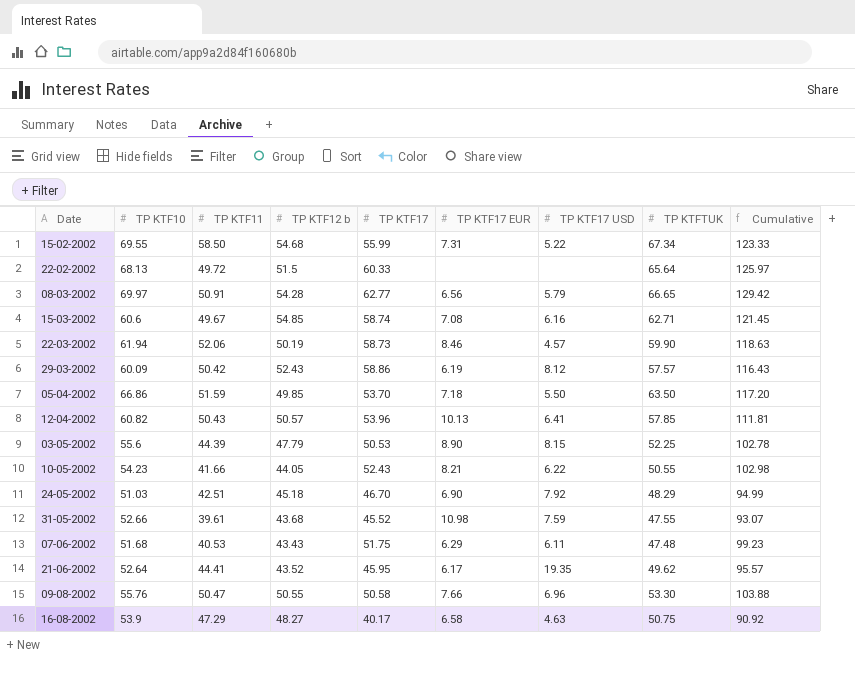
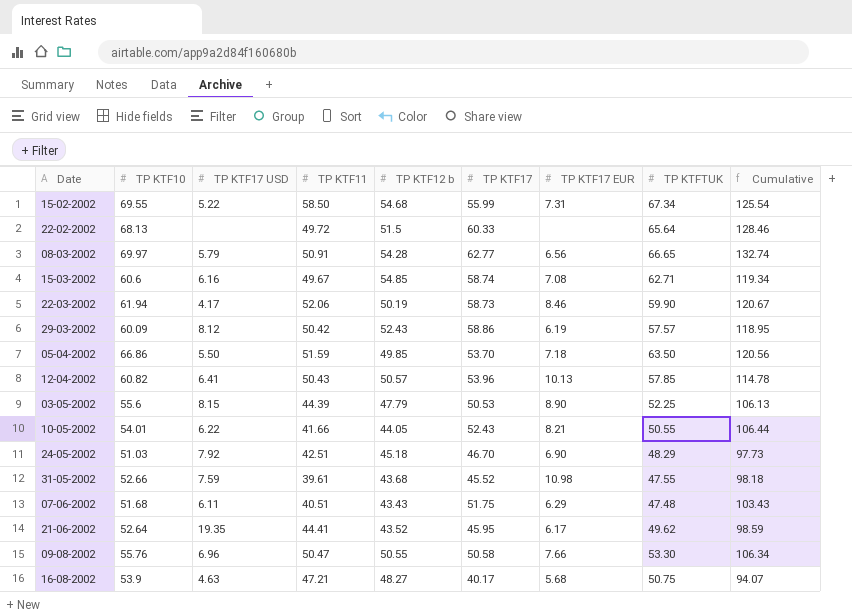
column TP KTF17 USD | position: 7 -> 3
column Cumulative | formula: [TP KTF17] + [TP KTFTUK] -> [TP KTF10] + [TP KTF17]
22-03-2002 | TP KTF17 USD: 4.57 -> 4.17
10-05-2002 | TP KTF10: 54.23 -> 54.01
07-06-2002 | TP KTF11: 40.53 -> 40.51
16-08-2002 | TP KTF11: 47.29 -> 47.21
16-08-2002 | TP KTF17 EUR: 6.58 -> 5.68

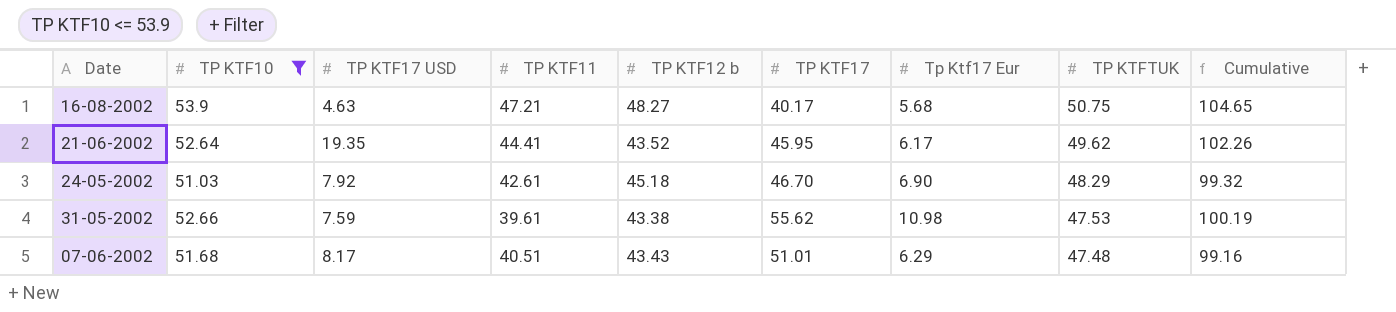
filter: none -> TP KTF10 <= 53.9
row order: Date ascending -> TP KTFTUK descending
column name: TP KTF17 EUR -> Tp Ktf17 Eur
column Cumulative | formula: [TP KTF10] + [TP KTF17] -> [TP KTF10] + [TP KTFTUK]
24-05-2002 | TP KTF11: 42.51 -> 42.61
31-05-2002 | TP KTF12 b: 43.68 -> 43.38
31-05-2002 | TP KTF17: 45.52 -> 55.62
31-05-2002 | TP KTFTUK: 47.55 -> 47.53
07-06-2002 | TP KTF17 USD: 6.11 -> 8.17
07-06-2002 | TP KTF17: 51.75 -> 51.01

